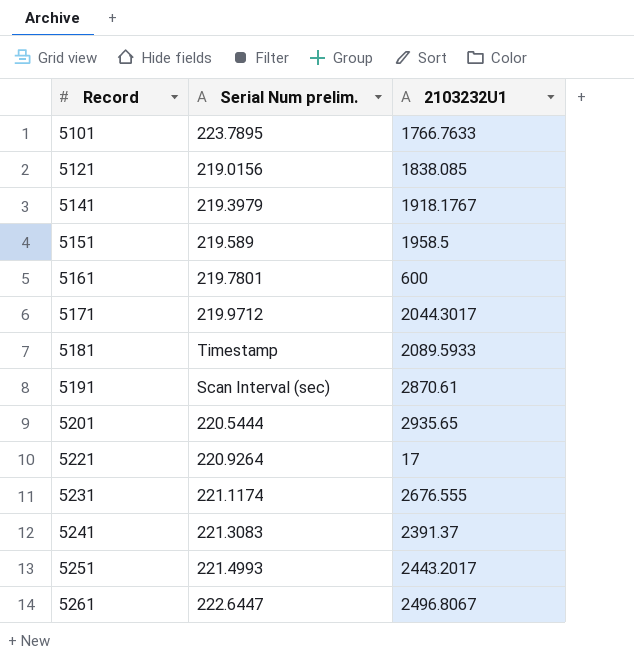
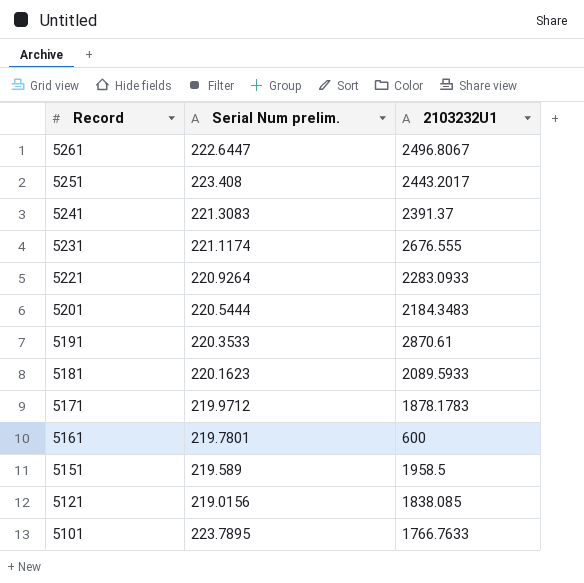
row order: Record ascending -> Record descending
row 5141: 219.3979 | 1918.1767 -> none
5251 | Serial Num prelim.: 221.4993 -> 223.408
5221 | 2103232U1: 17 -> 2283.0933
5201 | 2103232U1: 2935.65 -> 2184.3483
5191 | Serial Num prelim.: Scan Interval (sec) -> 220.3533
5181 | Serial Num prelim.: Timestamp -> 220.1623
5171 | 2103232U1: 2044.3017 -> 1878.1783

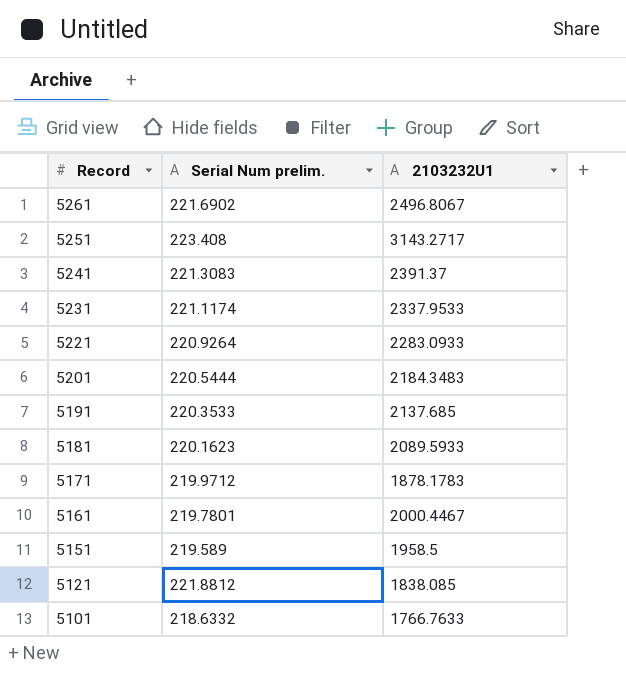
5261 | Serial Num prelim.: 222.6447 -> 221.6902
5251 | 2103232U1: 2443.2017 -> 3143.2717
5231 | 2103232U1: 2676.555 -> 2337.9533
5191 | 2103232U1: 2870.61 -> 2137.685
5161 | 2103232U1: 600 -> 2000.4467
5121 | Serial Num prelim.: 219.0156 -> 221.8812
5101 | Serial Num prelim.: 223.7895 -> 218.6332

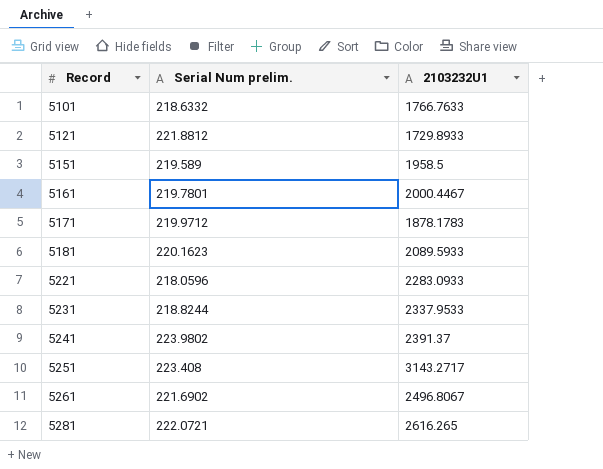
row order: Record descending -> Record ascending
row 5201: 220.5444 | 2184.3483 -> none
row 5191: 220.3533 | 2137.685 -> none
5121 | 2103232U1: 1838.085 -> 1729.8933
5221 | Serial Num prelim.: 220.9264 -> 218.0596
5231 | Serial Num prelim.: 221.1174 -> 218.8244
5241 | Serial Num prelim.: 221.3083 -> 223.9802
row 5281: none -> 222.0721 | 2616.265

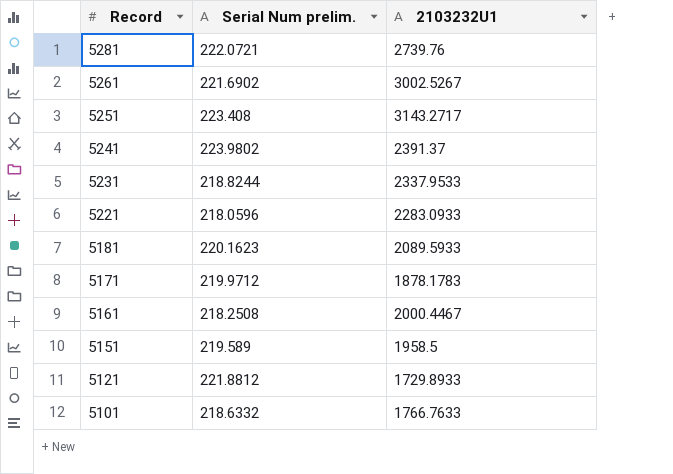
row order: Record ascending -> Record descending
5281 | 2103232U1: 2616.265 -> 2739.76
5261 | 2103232U1: 2496.8067 -> 3002.5267
5161 | Serial Num prelim.: 219.7801 -> 218.2508

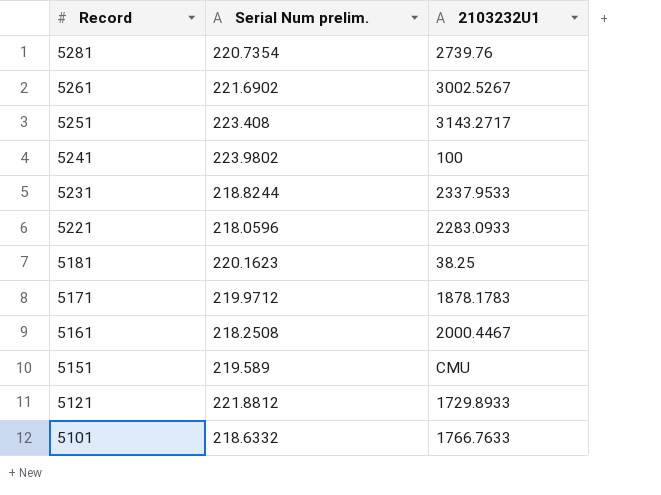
5281 | Serial Num prelim.: 222.0721 -> 220.7354
5241 | 2103232U1: 2391.37 -> 100
5181 | 2103232U1: 2089.5933 -> 38.25
5151 | 2103232U1: 1958.5 -> CMU

